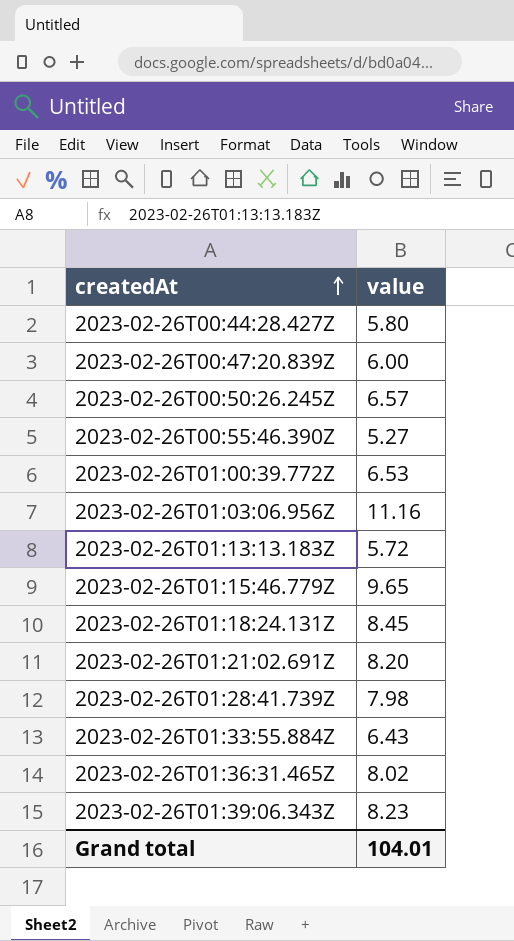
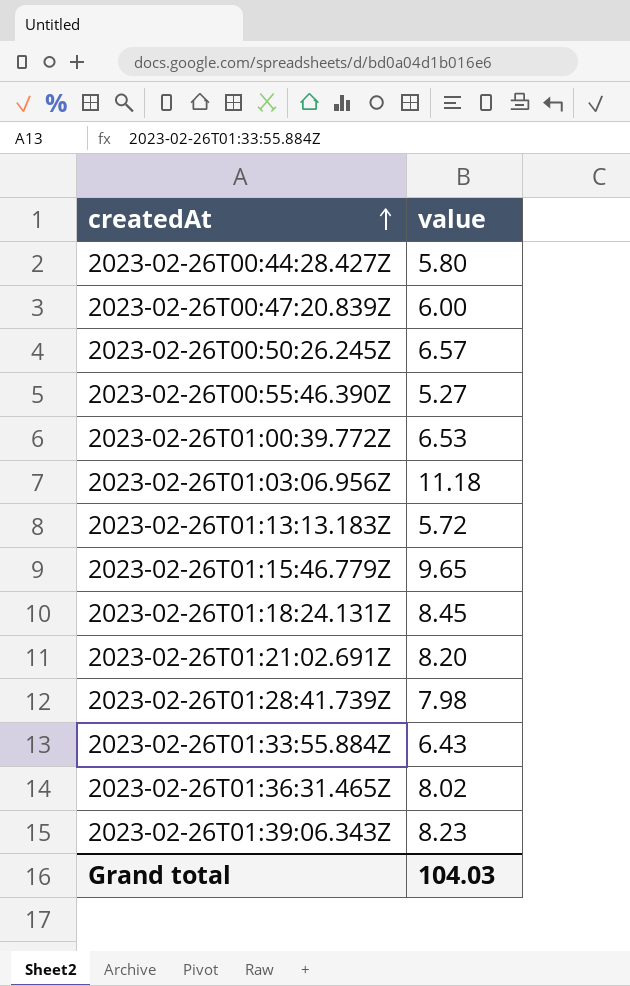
2023-02-26T01:03:06.956Z | value: 11.16 -> 11.18
Grand total | value: 104.01 -> 104.03

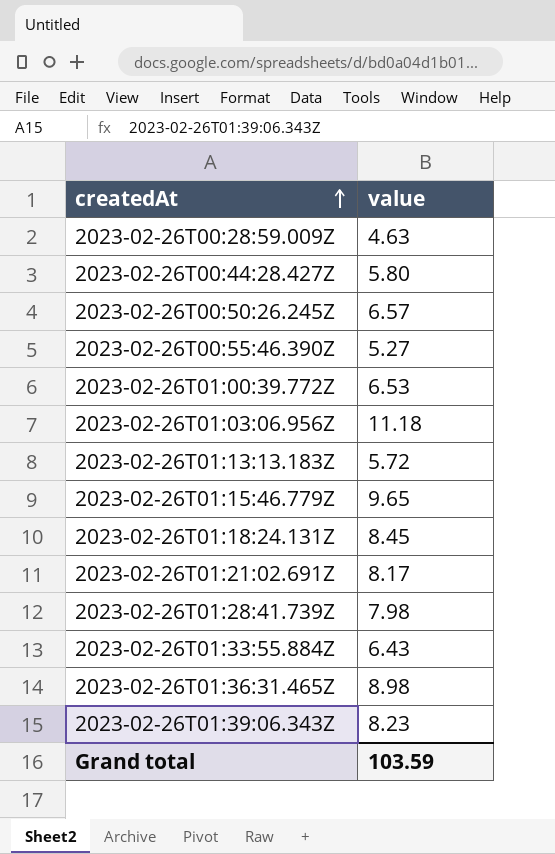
row 2023-02-26T00:47:20.839Z: 6.00 -> none
row 2023-02-26T00:28:59.009Z: none -> 4.63
2023-02-26T01:21:02.691Z | value: 8.20 -> 8.17
2023-02-26T01:36:31.465Z | value: 8.02 -> 8.98
Grand total | value: 104.03 -> 103.59

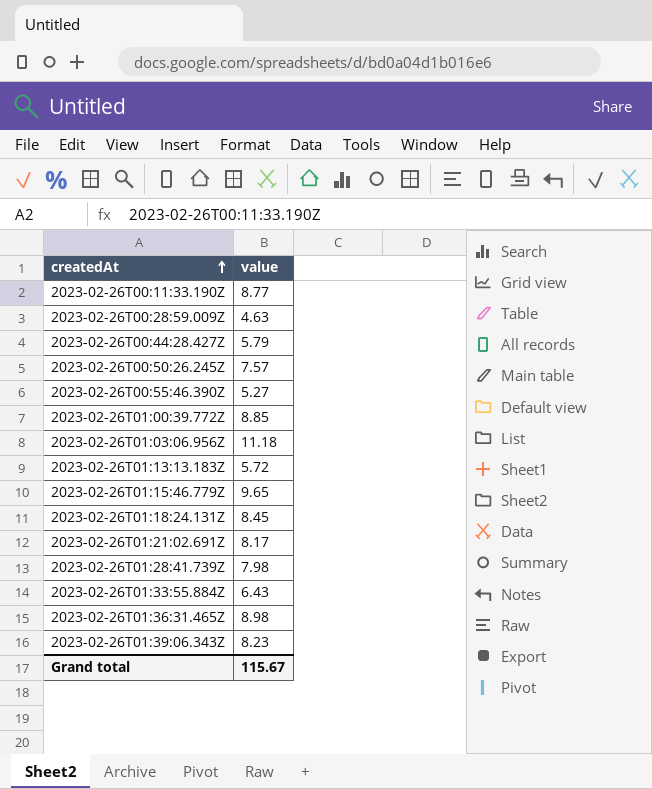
row 2023-02-26T00:11:33.190Z: none -> 8.77
2023-02-26T00:44:28.427Z | value: 5.80 -> 5.79
2023-02-26T00:50:26.245Z | value: 6.57 -> 7.57
2023-02-26T01:00:39.772Z | value: 6.53 -> 8.85
Grand total | value: 103.59 -> 115.67

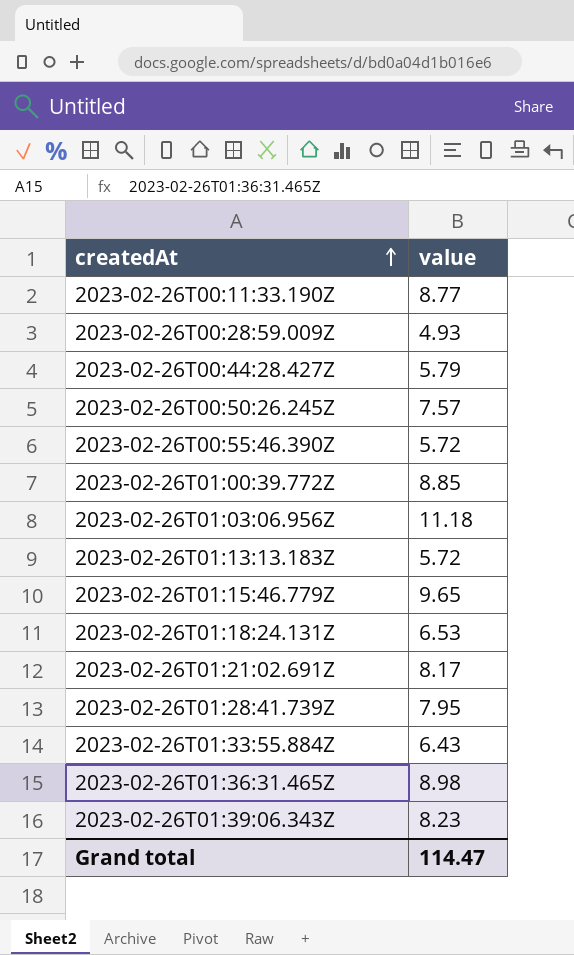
2023-02-26T00:28:59.009Z | value: 4.63 -> 4.93
2023-02-26T00:55:46.390Z | value: 5.27 -> 5.72
2023-02-26T01:18:24.131Z | value: 8.45 -> 6.53
2023-02-26T01:28:41.739Z | value: 7.98 -> 7.95
Grand total | value: 115.67 -> 114.47

